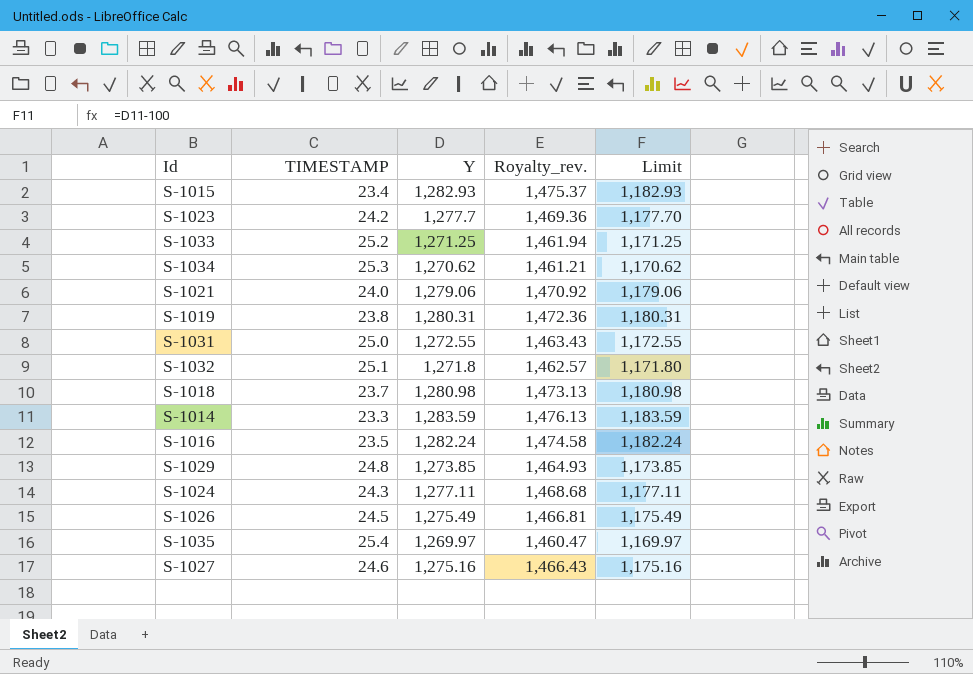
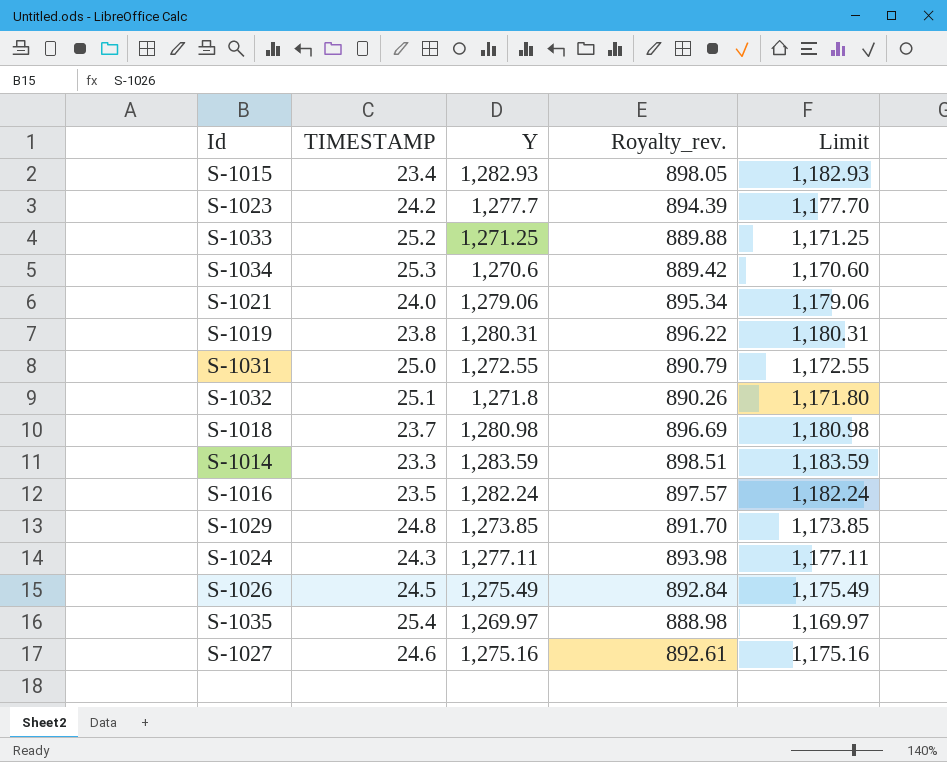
column Royalty_rev. | formula: [Y] * 1.15 -> [Y] * 0.7
S-1034 | Y: 1,270.62 -> 1,270.6
S-1034 | Limit: 1,170.62 -> 1,170.60

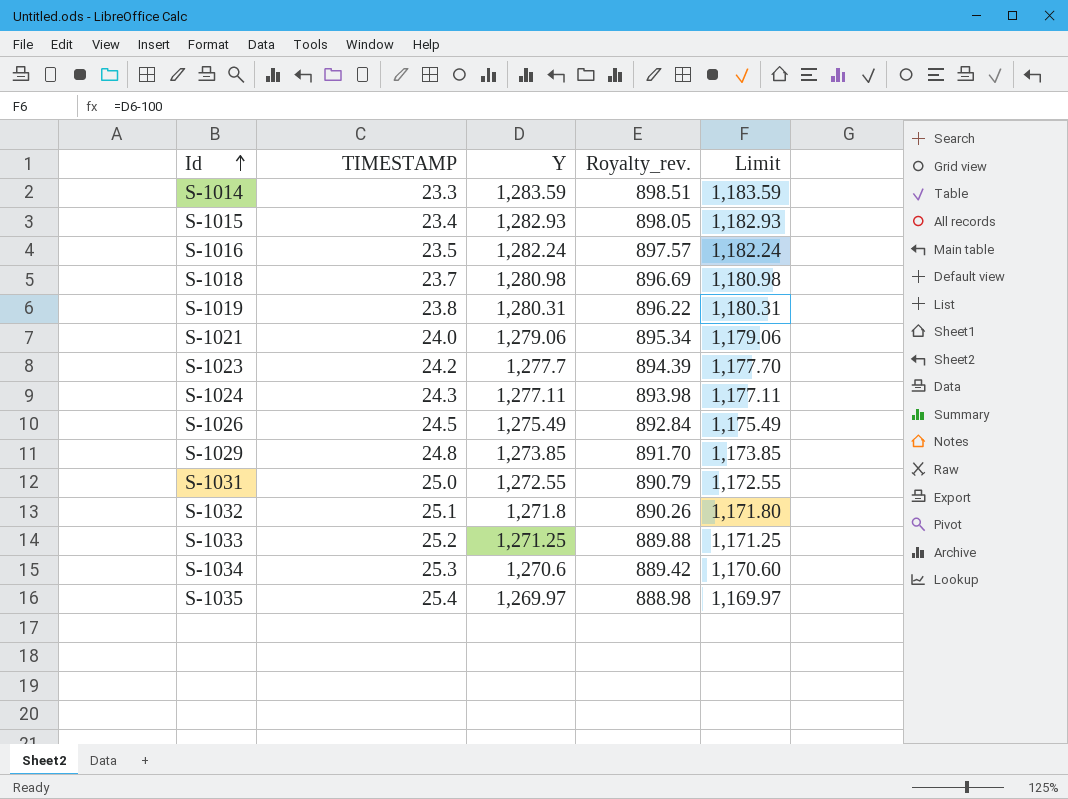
row order: none -> Id ascending
row S-1027: 24.6 | 1,275.16 | 892.61 | 1,175.16 -> none

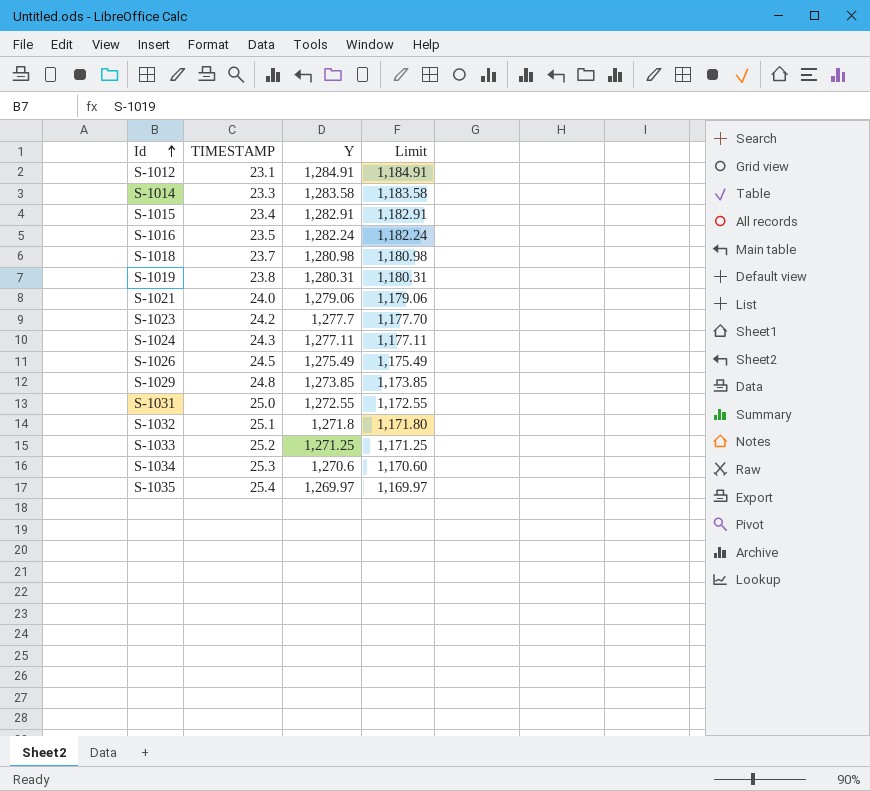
column Royalty_rev. | formula: [Y] * 0.7 -> none
row S-1012: none -> 23.1 | 1,284.91 | 1,184.91
S-1014 | Y: 1,283.59 -> 1,283.58
S-1014 | Limit: 1,183.59 -> 1,183.58
S-1015 | Y: 1,282.93 -> 1,282.91
S-1015 | Limit: 1,182.93 -> 1,182.91

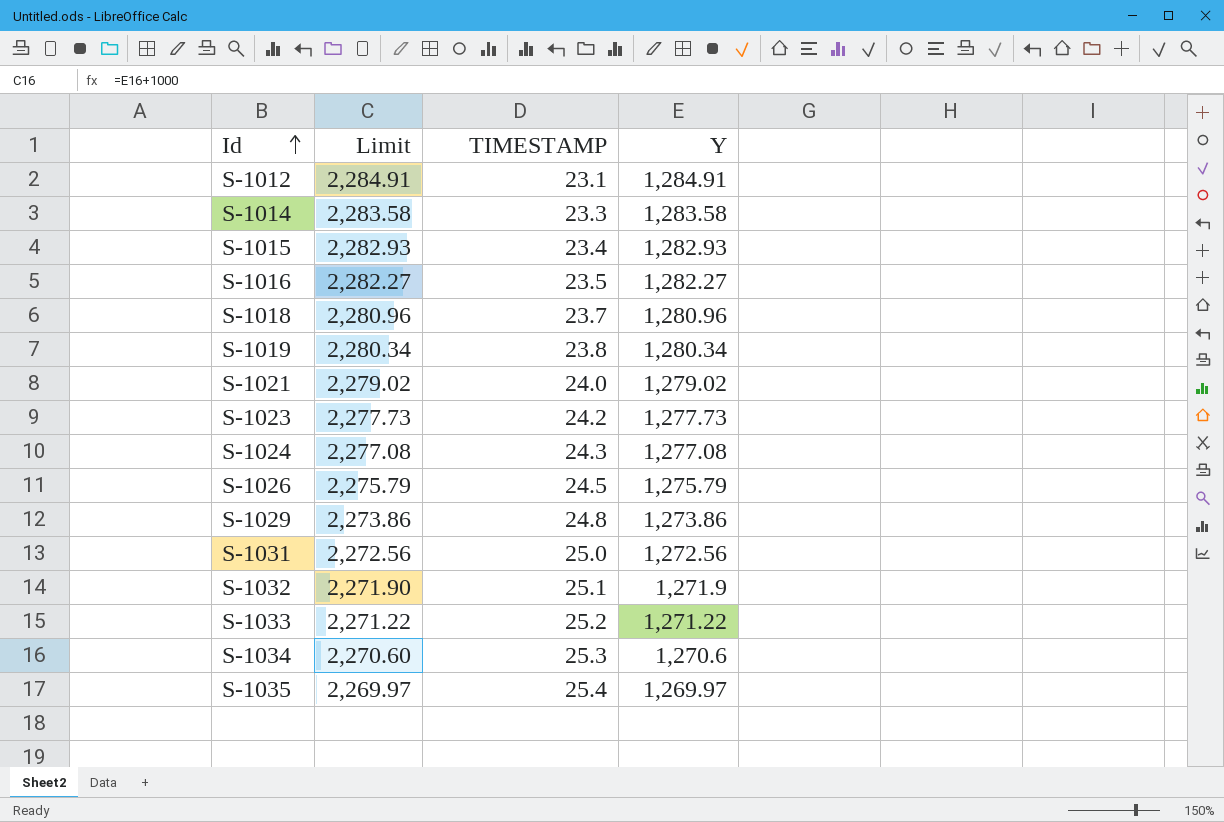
column Limit | formula: [Y] - 100 -> [Y] + 1000
column Limit | position: 4 -> 2
S-1015 | Y: 1,282.91 -> 1,282.93
S-1016 | Y: 1,282.24 -> 1,282.27
S-1018 | Y: 1,280.98 -> 1,280.96
S-1019 | Y: 1,280.31 -> 1,280.34
S-1021 | Y: 1,279.06 -> 1,279.02
S-1023 | Y: 1,277.7 -> 1,277.73
S-1024 | Y: 1,277.11 -> 1,277.08
S-1026 | Y: 1,275.49 -> 1,275.79
S-1029 | Y: 1,273.85 -> 1,273.86
S-1031 | Y: 1,272.55 -> 1,272.56
S-1032 | Y: 1,271.8 -> 1,271.9
S-1033 | Y: 1,271.25 -> 1,271.22

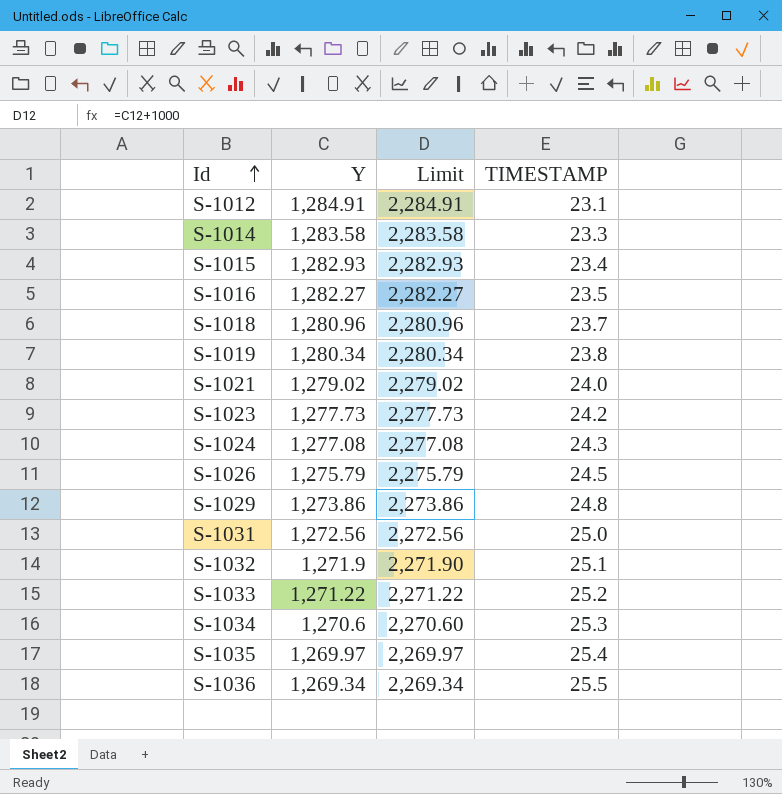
column Y | position: 4 -> 2
row S-1036: none -> 1,269.34 | 2,269.34 | 25.5

